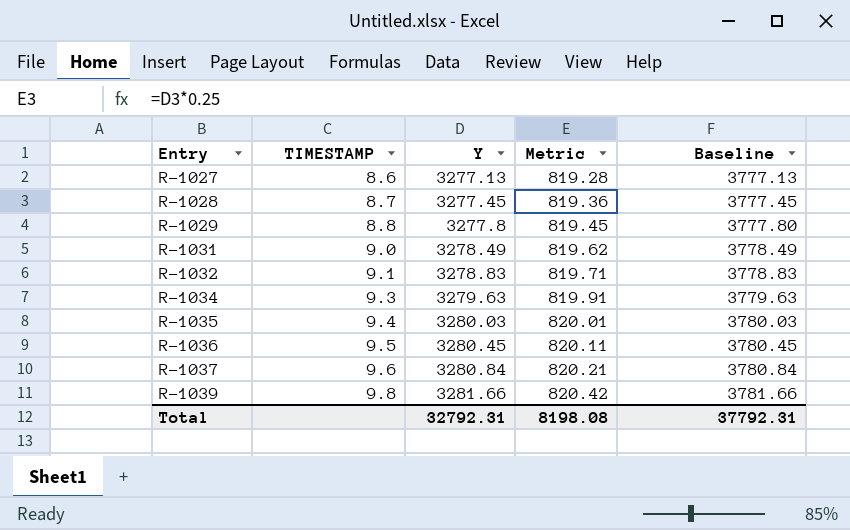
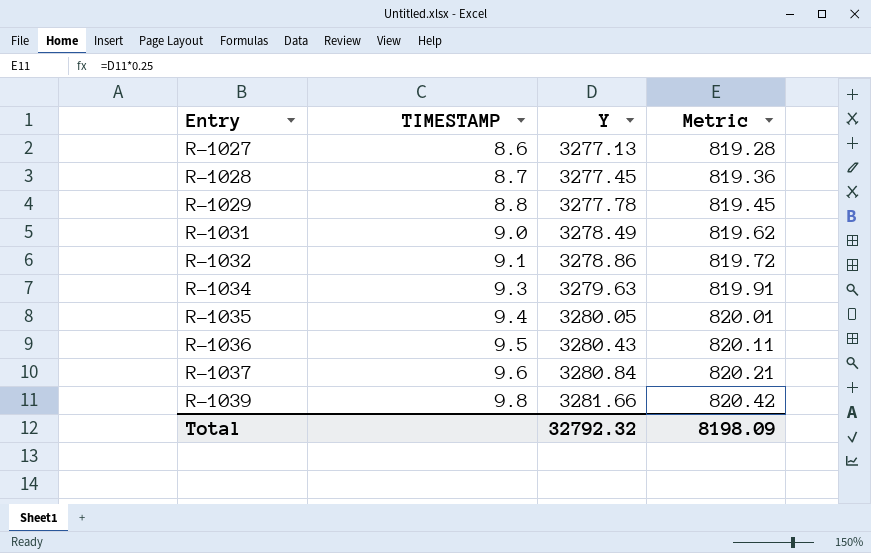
column Baseline | formula: [Y] + 500 -> none
R-1029 | Y: 3277.8 -> 3277.78
R-1032 | Y: 3278.83 -> 3278.86
R-1032 | Metric: 819.71 -> 819.72
R-1035 | Y: 3280.03 -> 3280.05
R-1036 | Y: 3280.45 -> 3280.43
Total | Y: 32792.31 -> 32792.32
Total | Metric: 8198.08 -> 8198.09

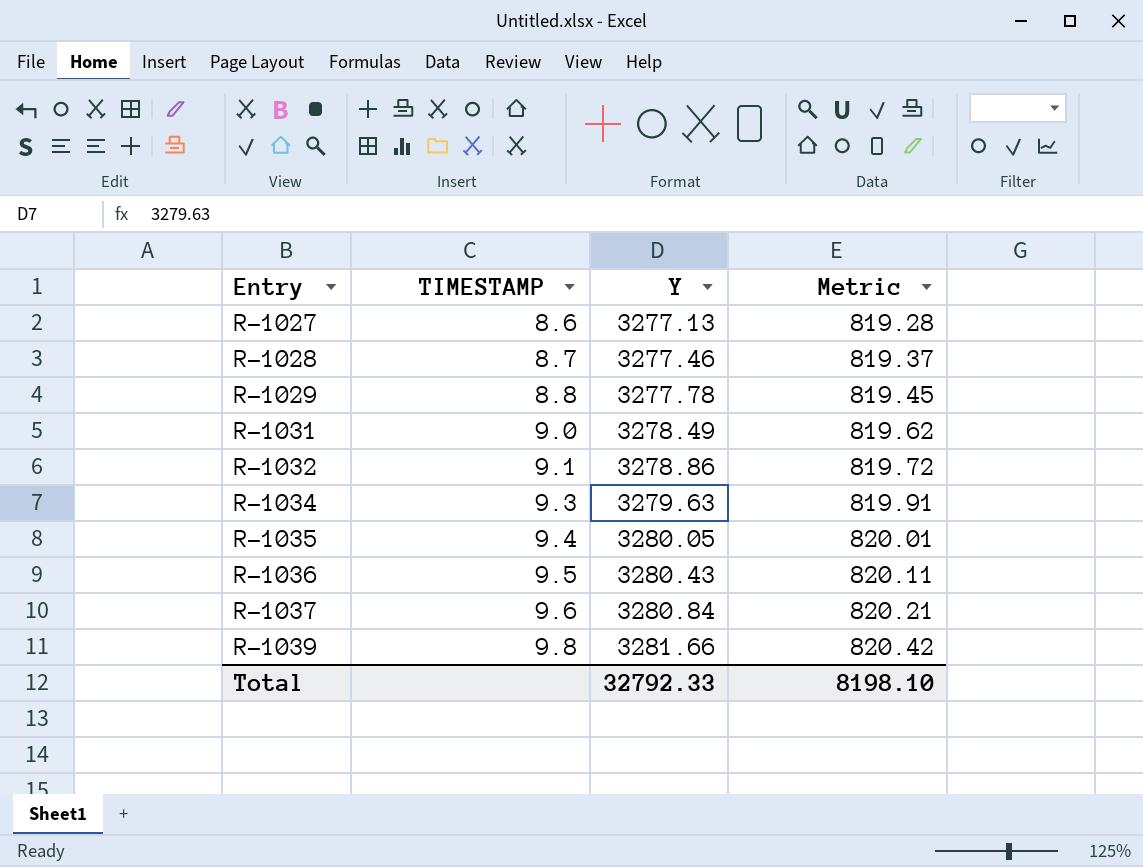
R-1028 | Y: 3277.45 -> 3277.46
R-1028 | Metric: 819.36 -> 819.37
Total | Y: 32792.32 -> 32792.33
Total | Metric: 8198.09 -> 8198.10

